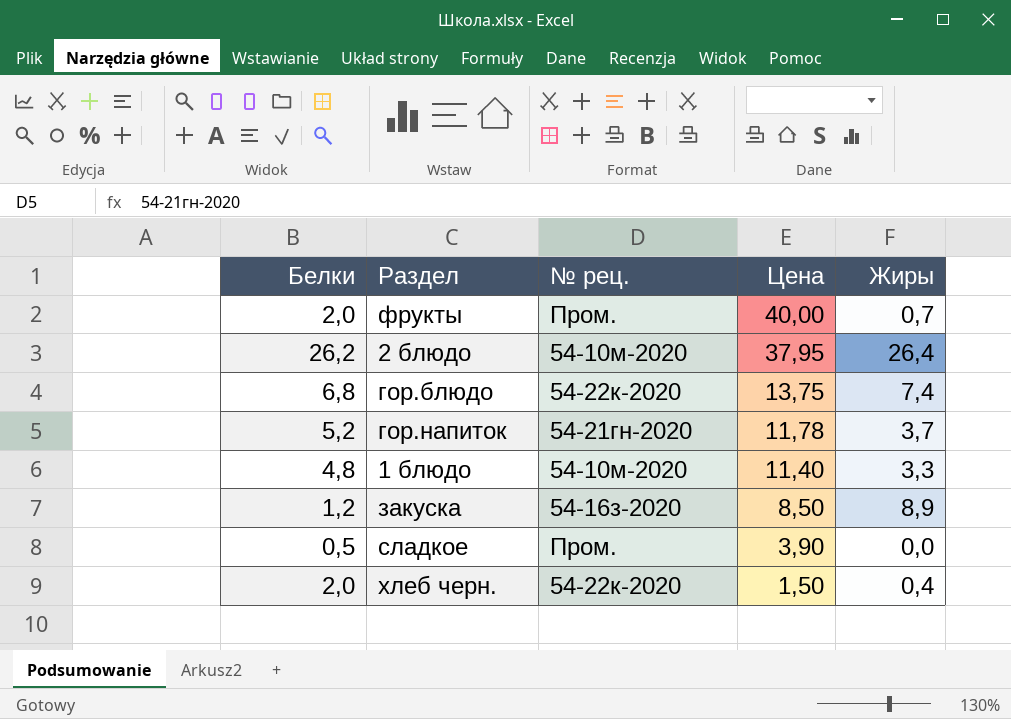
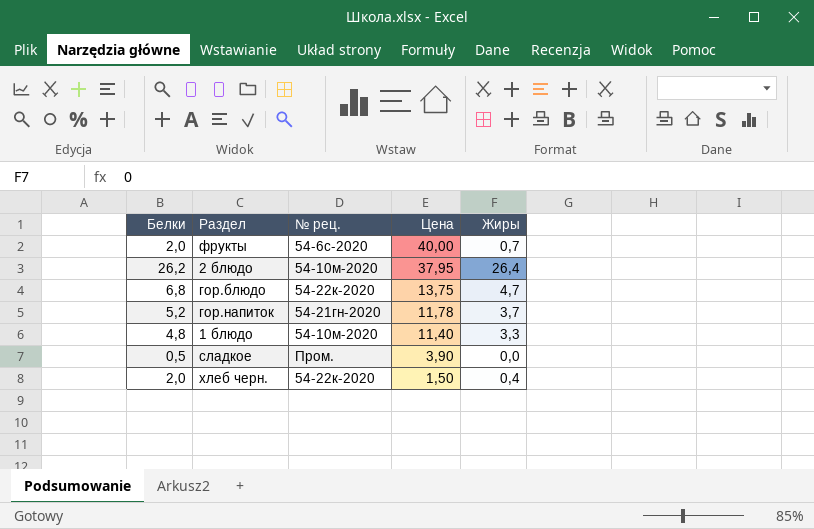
row закуска: 1,2 | 54-16з-2020 | 8,50 | 8,9 -> none
фрукты | № рец.: Пром. -> 54-6с-2020
гор.блюдо | Жиры: 7,4 -> 4,7

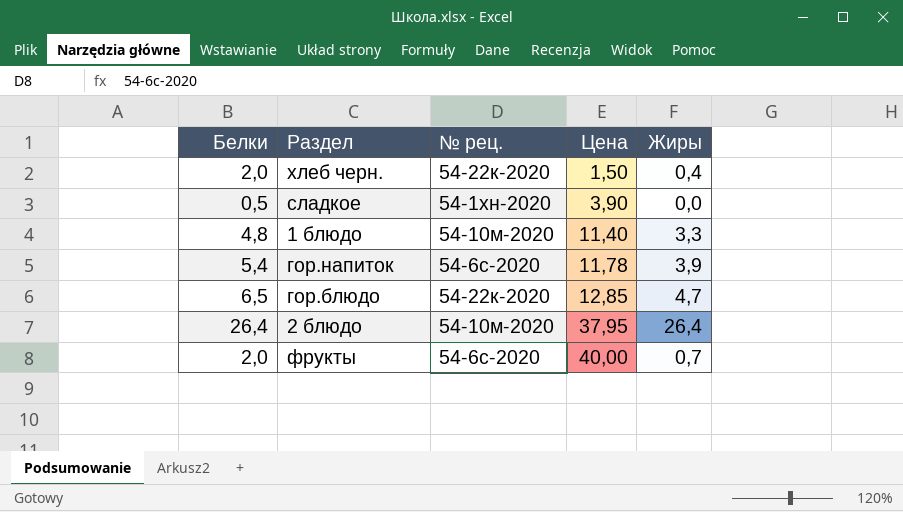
row order: Цена descending -> Цена ascending
сладкое | № рец.: Пром. -> 54-1хн-2020
гор.напиток | Белки: 5,2 -> 5,4
гор.напиток | № рец.: 54-21гн-2020 -> 54-6с-2020
гор.напиток | Жиры: 3,7 -> 3,9
гор.блюдо | Белки: 6,8 -> 6,5
гор.блюдо | Цена: 13,75 -> 12,85
2 блюдо | Белки: 26,2 -> 26,4

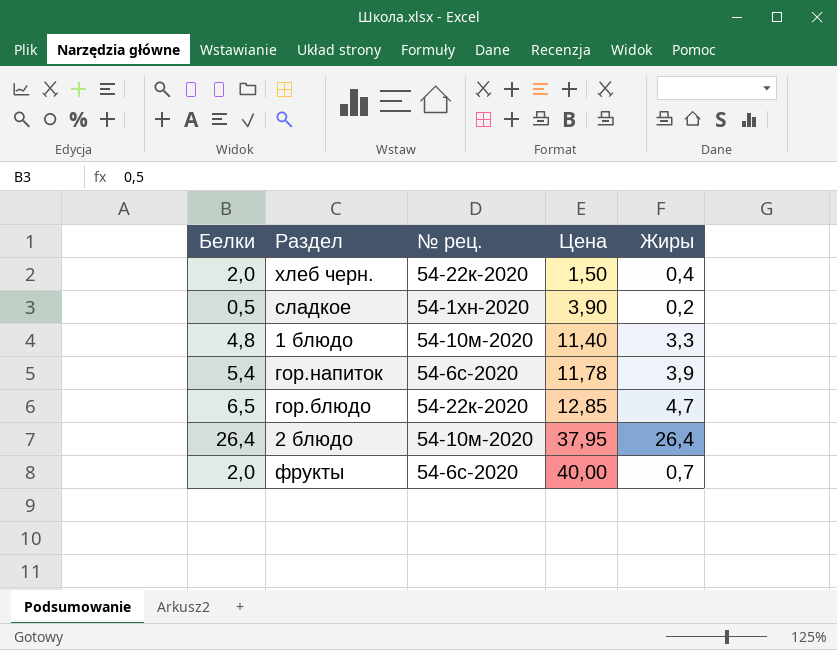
сладкое | Жиры: 0,0 -> 0,2

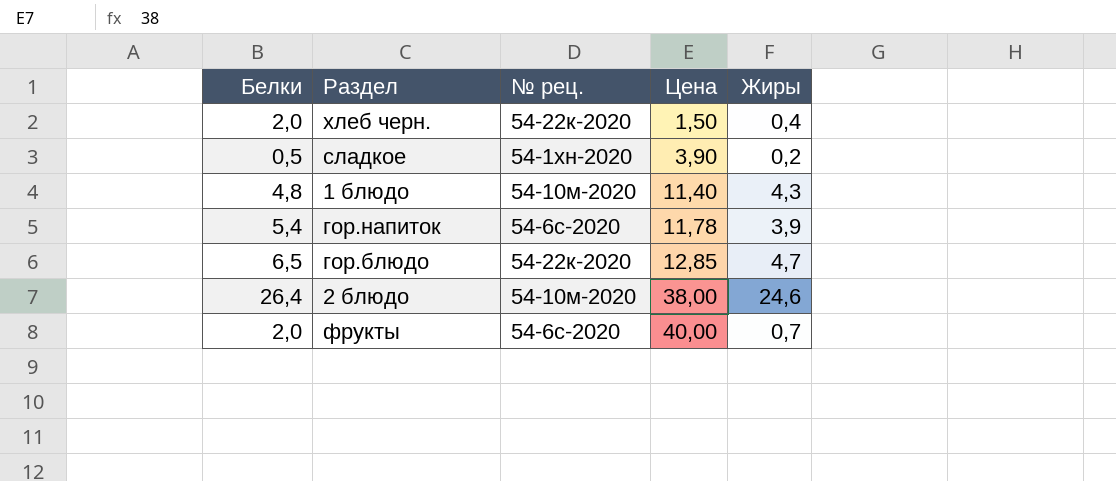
1 блюдо | Жиры: 3,3 -> 4,3
2 блюдо | Цена: 37,95 -> 38,00
2 блюдо | Жиры: 26,4 -> 24,6

